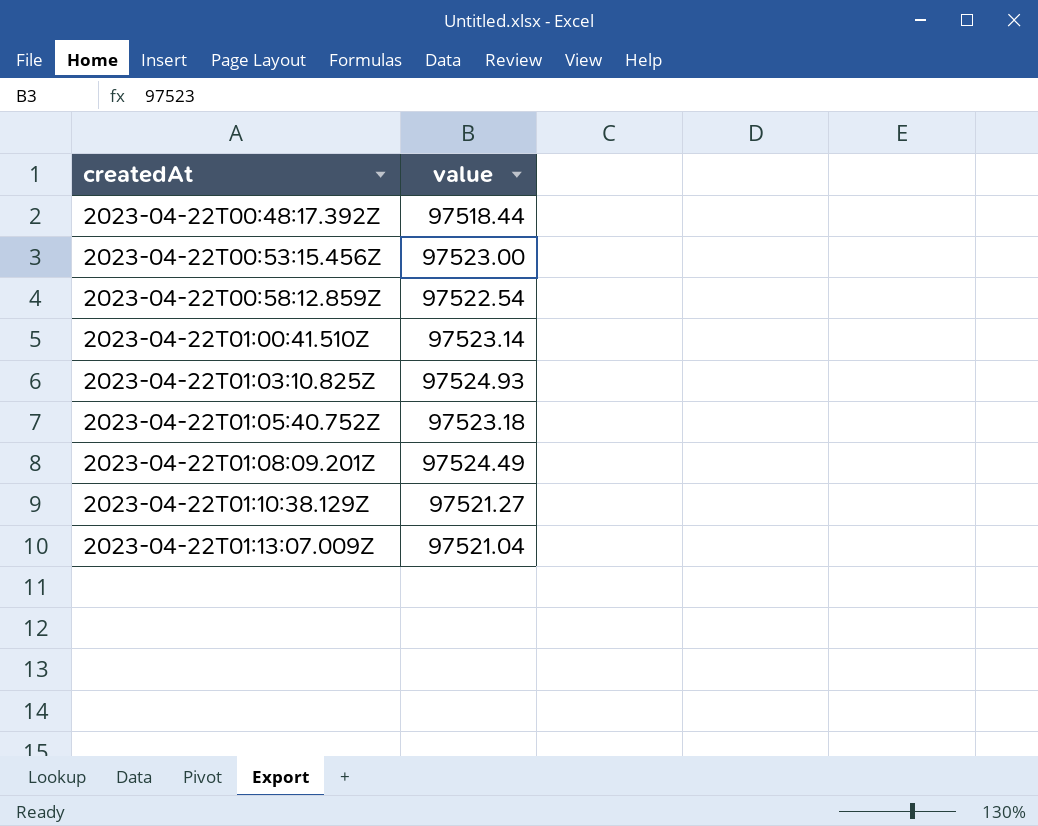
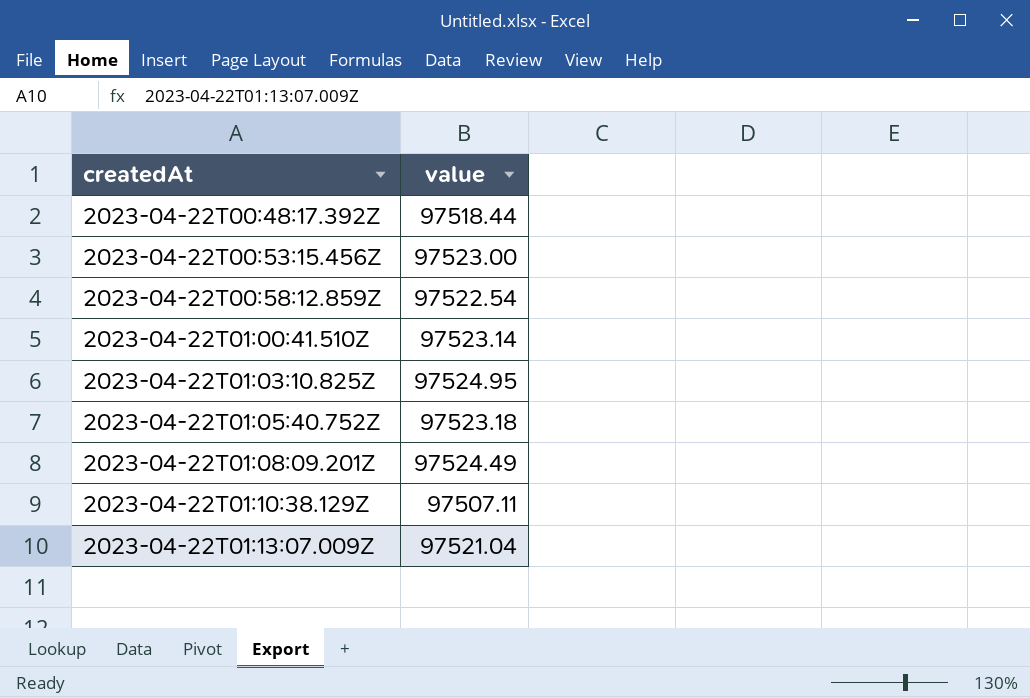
2023-04-22T01:03:10.825Z | value: 97524.93 -> 97524.95
2023-04-22T01:10:38.129Z | value: 97521.27 -> 97507.11

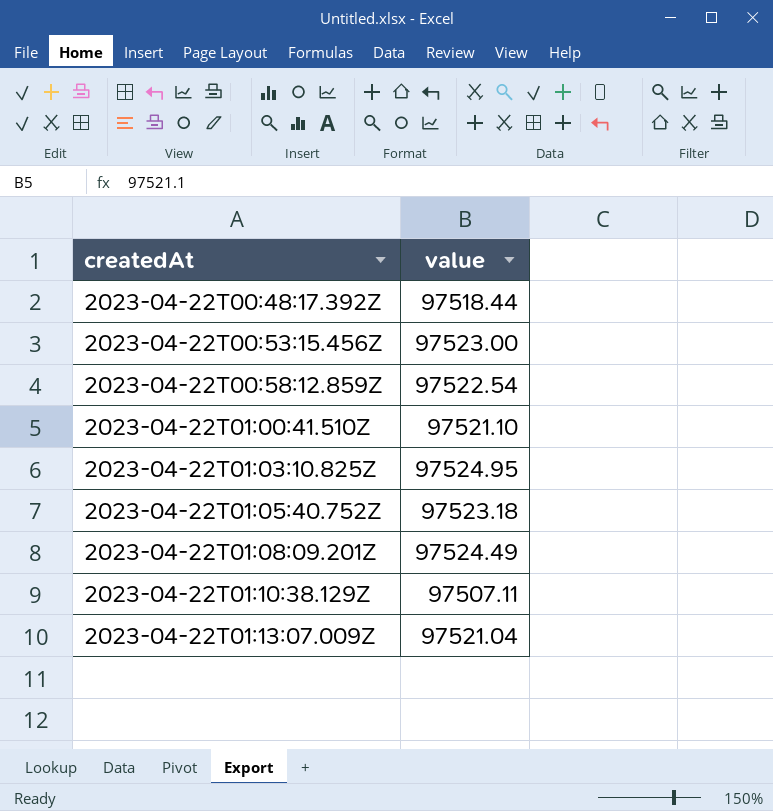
2023-04-22T01:00:41.510Z | value: 97523.14 -> 97521.10

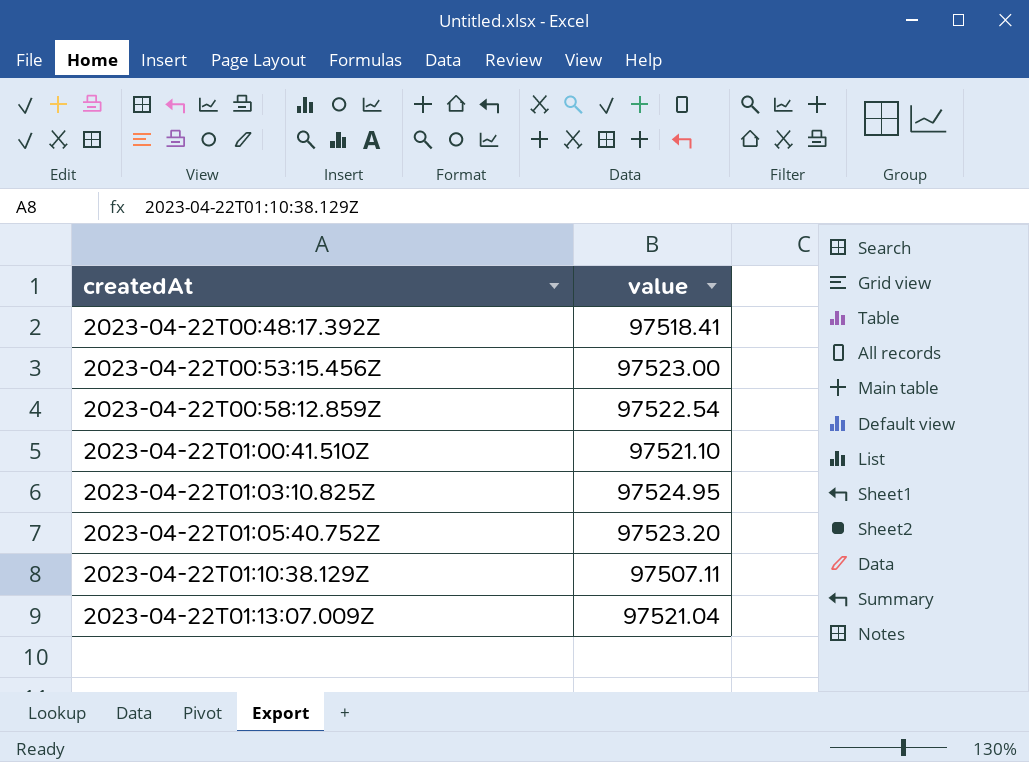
row 2023-04-22T01:08:09.201Z: 97524.49 -> none
2023-04-22T00:48:17.392Z | value: 97518.44 -> 97518.41
2023-04-22T01:05:40.752Z | value: 97523.18 -> 97523.20

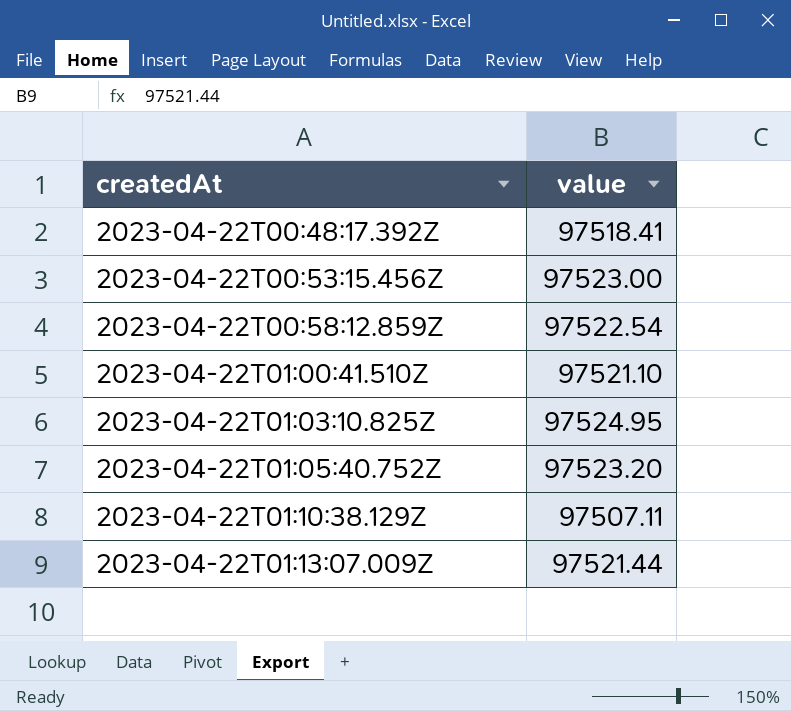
2023-04-22T01:13:07.009Z | value: 97521.04 -> 97521.44

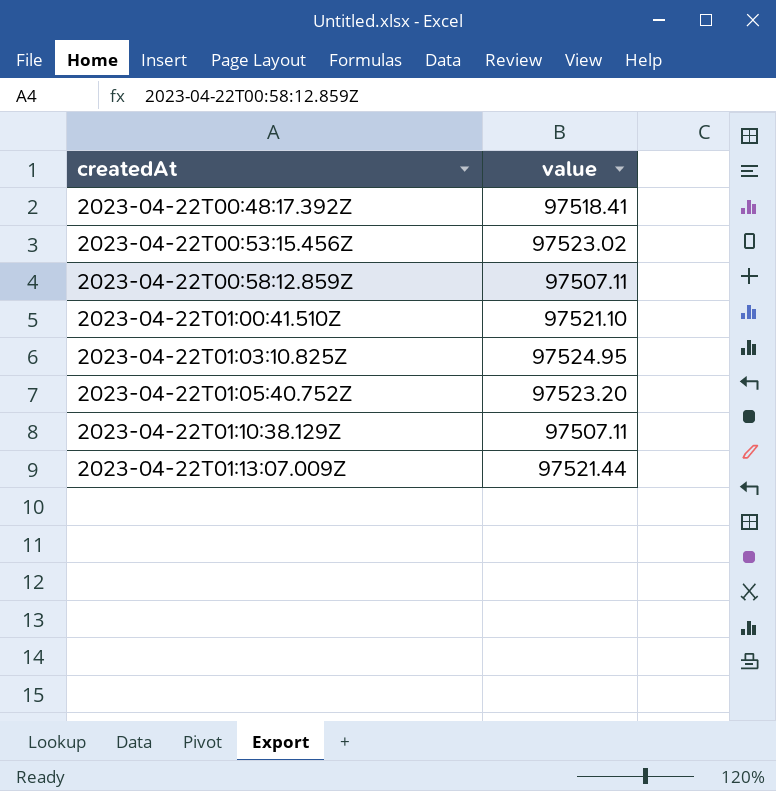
2023-04-22T00:53:15.456Z | value: 97523.00 -> 97523.02
2023-04-22T00:58:12.859Z | value: 97522.54 -> 97507.11

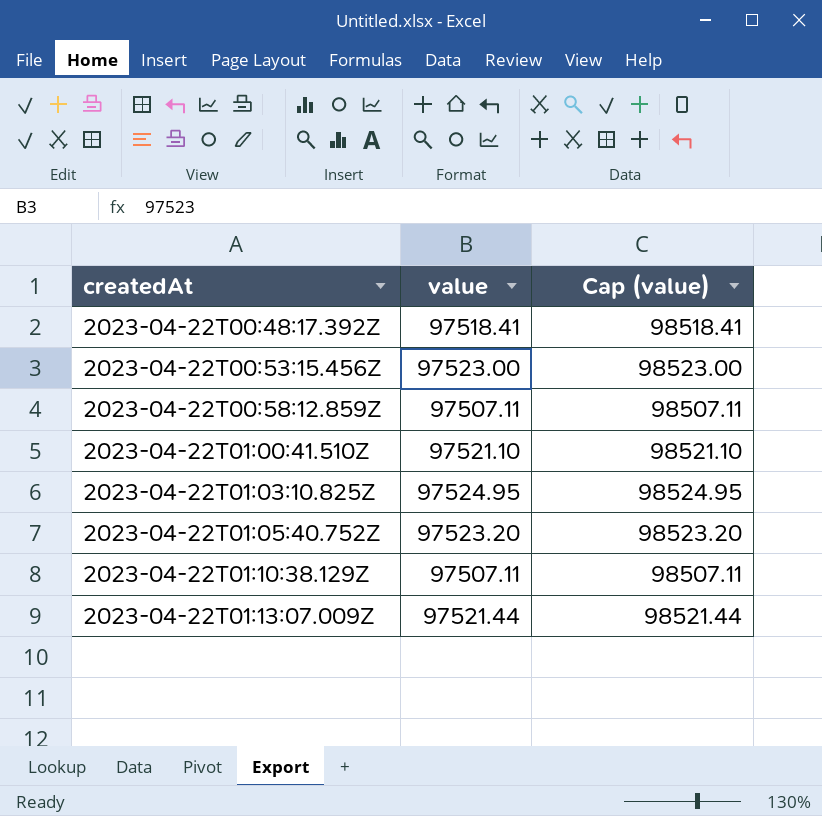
column Cap (value) | formula: none -> [value] + 1000
2023-04-22T00:53:15.456Z | value: 97523.02 -> 97523.00

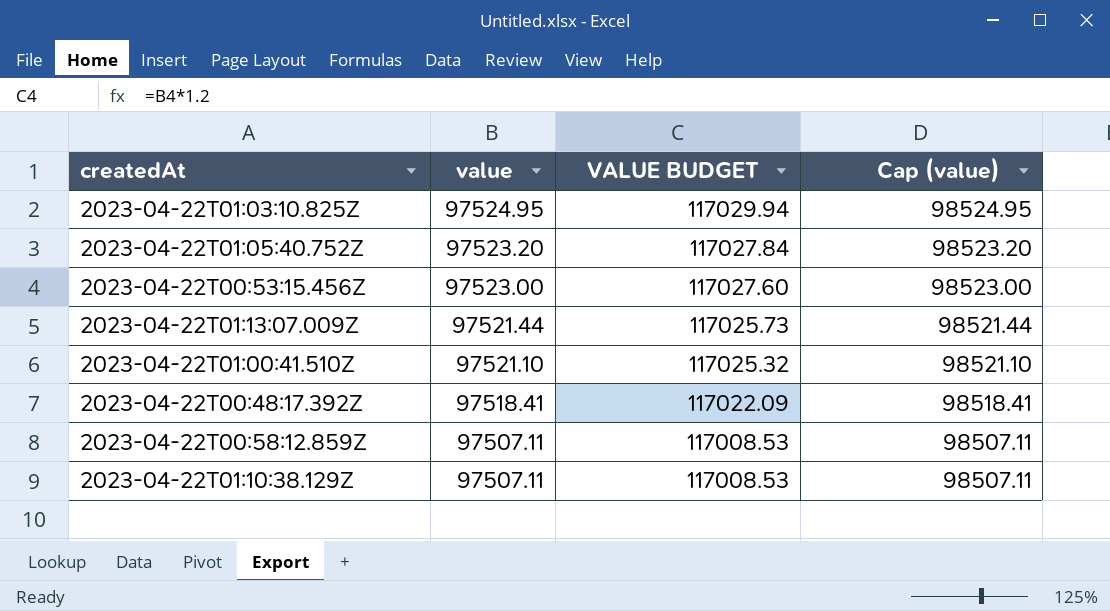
row order: createdAt ascending -> value descending
column VALUE BUDGET | formula: none -> [value] * 1.2

